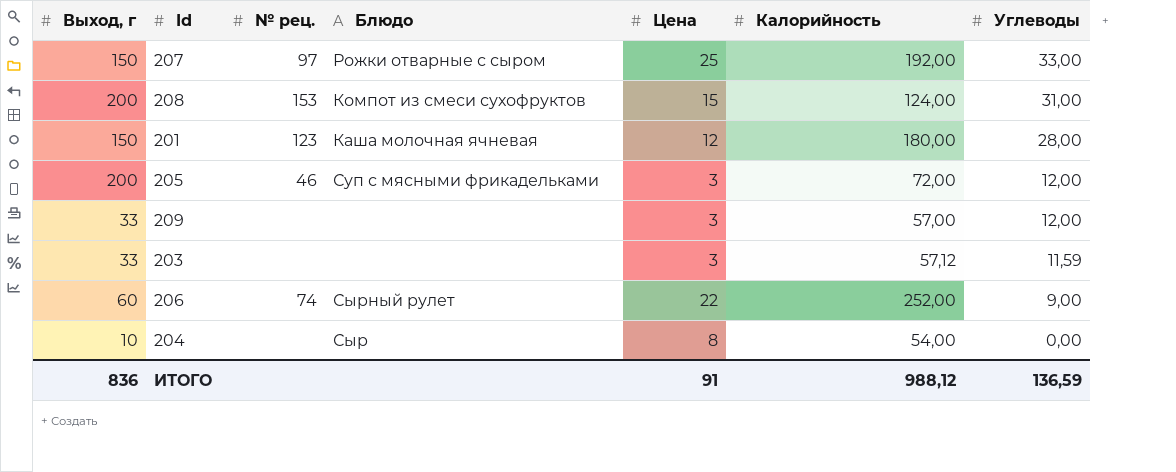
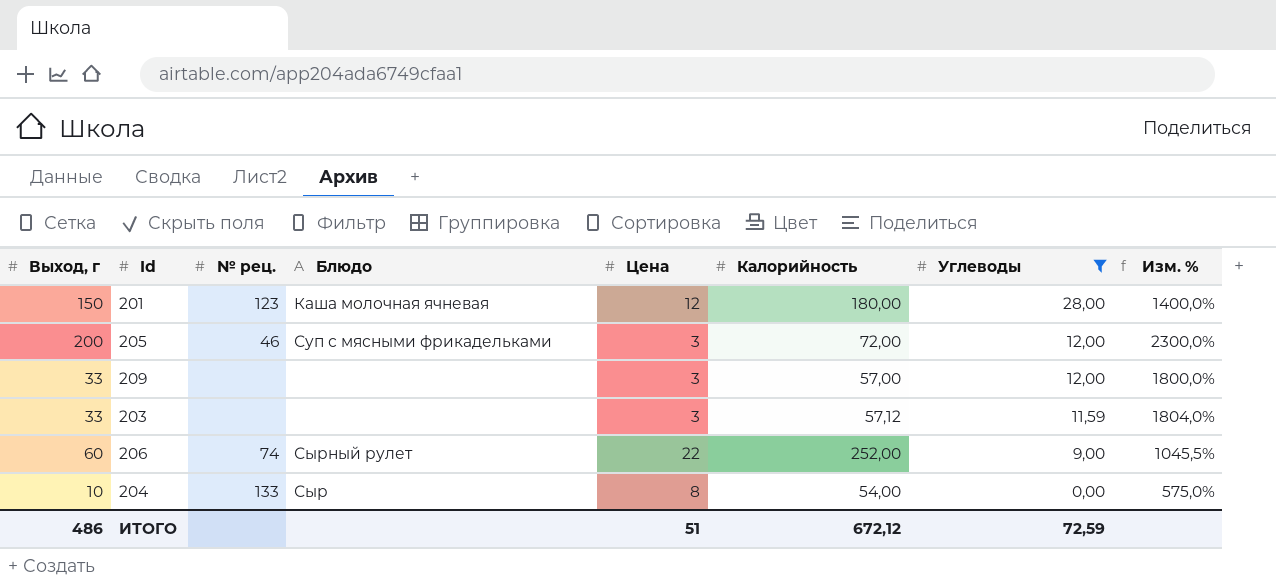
filter: none -> Углеводы <= 28,00
column Изм. % | formula: none -> ([Калорийность] - [Цена]) / [Цена]
204 | № рец.: none -> 133
ИТОГО | Выход, г: 836 -> 486
ИТОГО | Цена: 91 -> 51
ИТОГО | Калорийность: 988,12 -> 672,12
ИТОГО | Углеводы: 136,59 -> 72,59

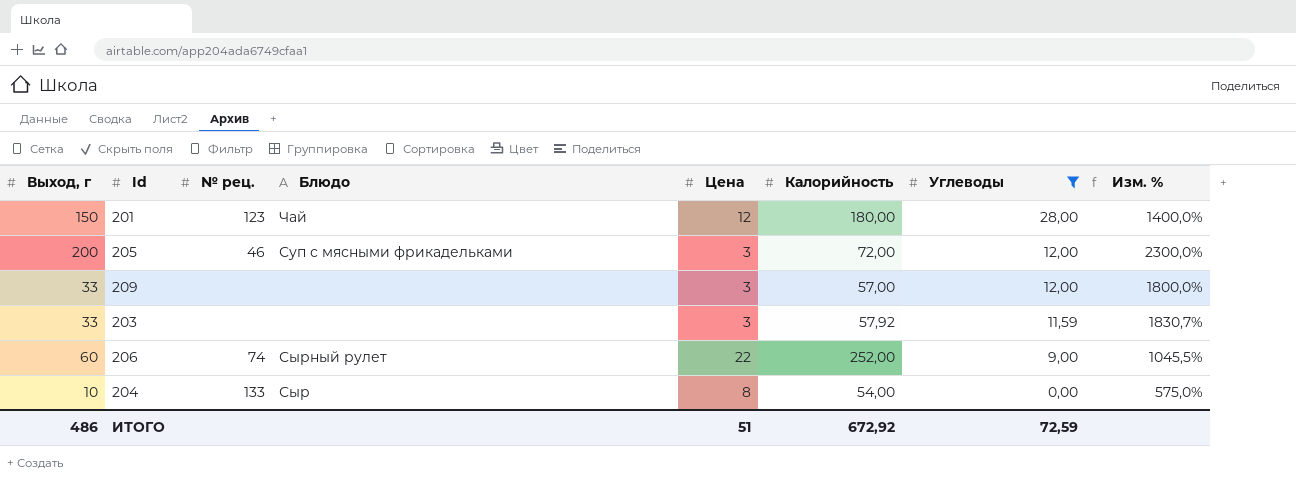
201 | Блюдо: Каша молочная ячневая -> Чай
203 | Калорийность: 57,12 -> 57,92
203 | Изм. %: 1804,0% -> 1830,7%
ИТОГО | Калорийность: 672,12 -> 672,92

